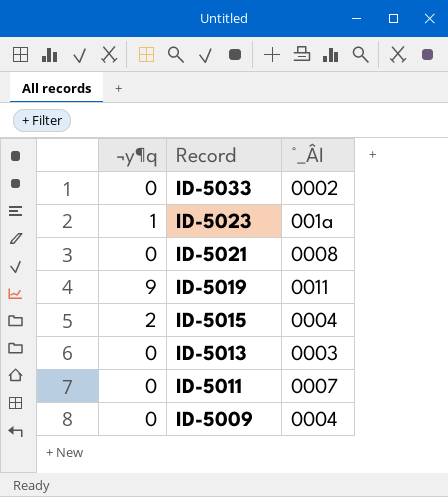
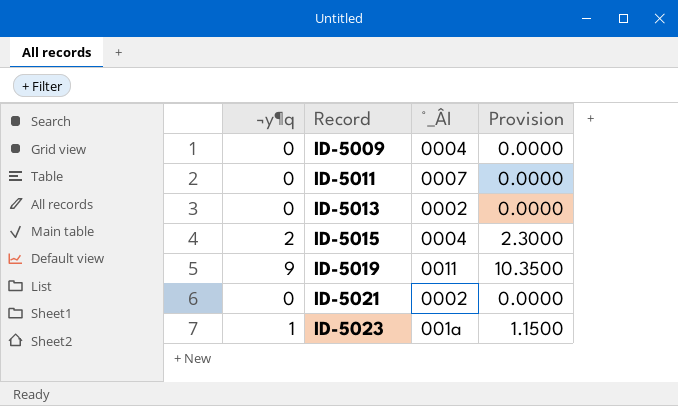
row order: Record descending -> Record ascending
column Provision | formula: none -> [¬y¶q] * 1.15
row ID-5033: 0 | 0002 -> none
ID-5013 | °_ÂI: 0003 -> 0002
ID-5021 | °_ÂI: 0008 -> 0002

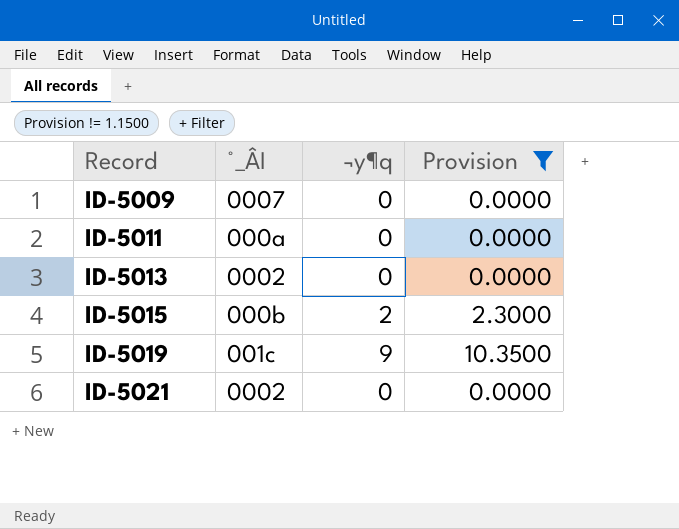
filter: none -> Provision != 1.1500
column ¬y¶q | position: 1 -> 3
ID-5009 | °_ÂI: 0004 -> 0007
ID-5011 | °_ÂI: 0007 -> 000a
ID-5015 | °_ÂI: 0004 -> 000b
ID-5019 | °_ÂI: 0011 -> 001c

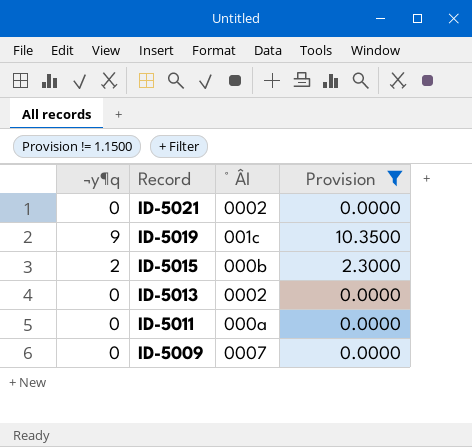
row order: Record ascending -> Record descending
column ¬y¶q | position: 3 -> 1
column name: °_ÂI -> ° ÂI

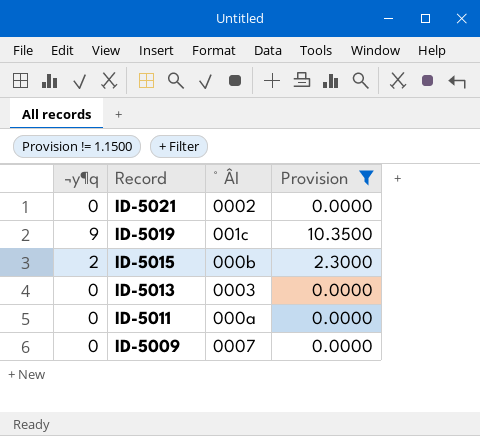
ID-5013 | ° ÂI: 0002 -> 0003

